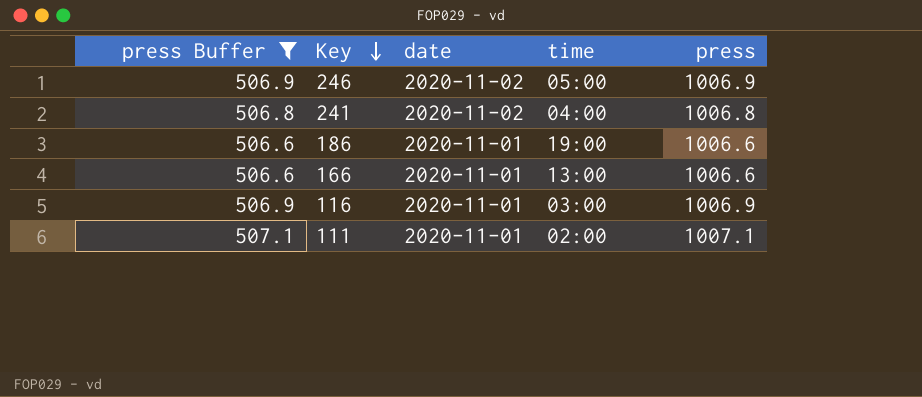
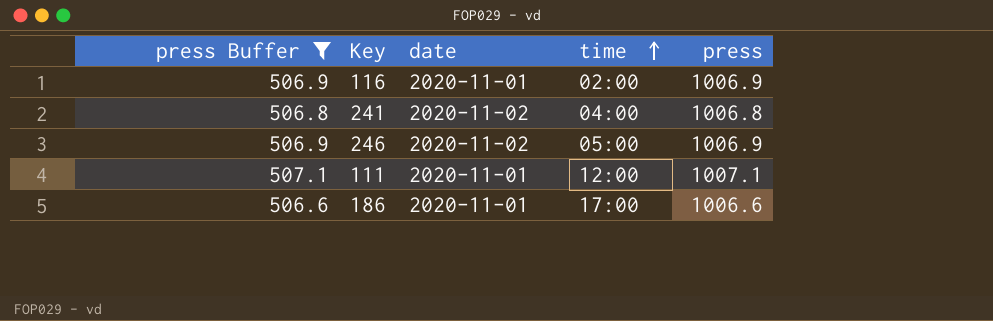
row order: Key descending -> time ascending
row 166: 506.6 | 2020-11-01 | 13:00 | 1006.6 -> none
116 | time: 03:00 -> 02:00
111 | time: 02:00 -> 12:00
186 | time: 19:00 -> 17:00

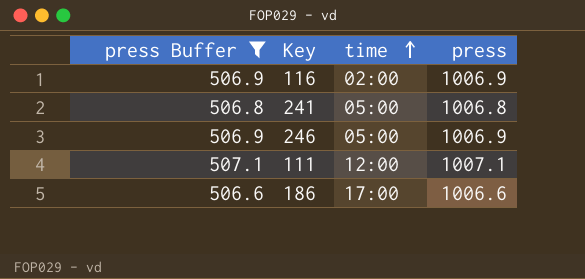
column date | position: 3 -> none
241 | time: 04:00 -> 05:00

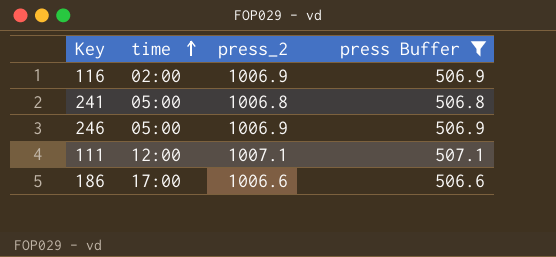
column name: press -> press_2
column press Buffer | position: 1 -> 4

